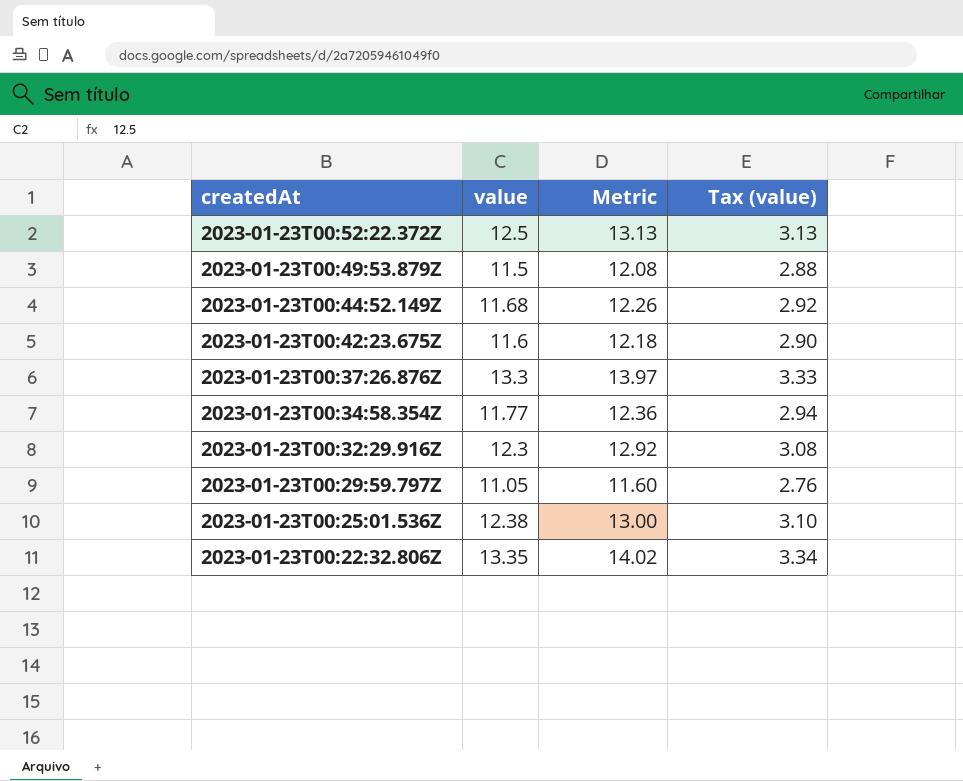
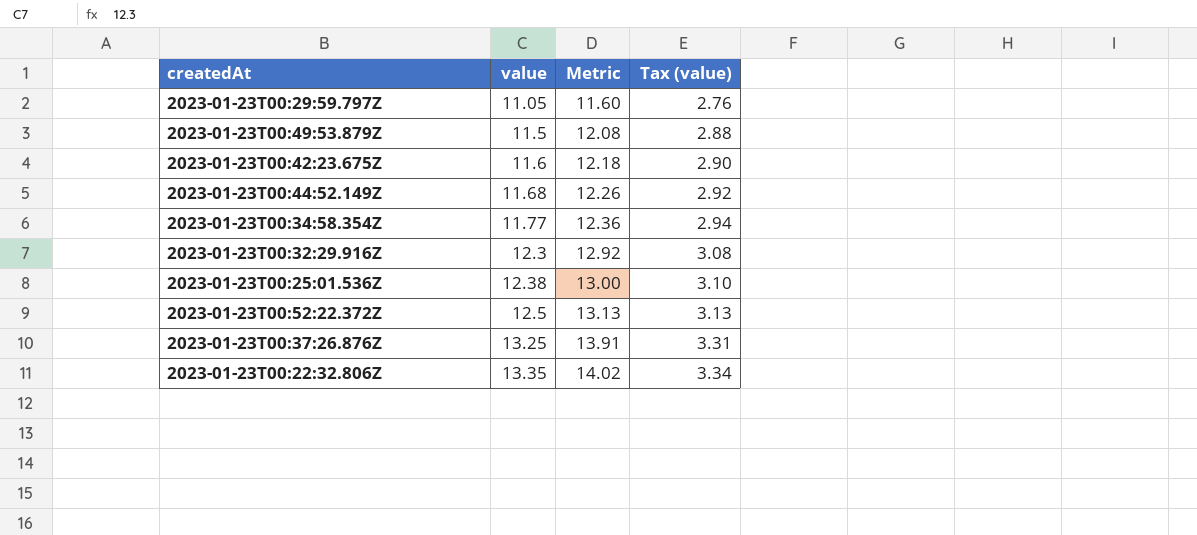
row order: createdAt descending -> value ascending
2023-01-23T00:37:26.876Z | value: 13.3 -> 13.25
2023-01-23T00:37:26.876Z | Metric: 13.97 -> 13.91
2023-01-23T00:37:26.876Z | Tax (value): 3.33 -> 3.31

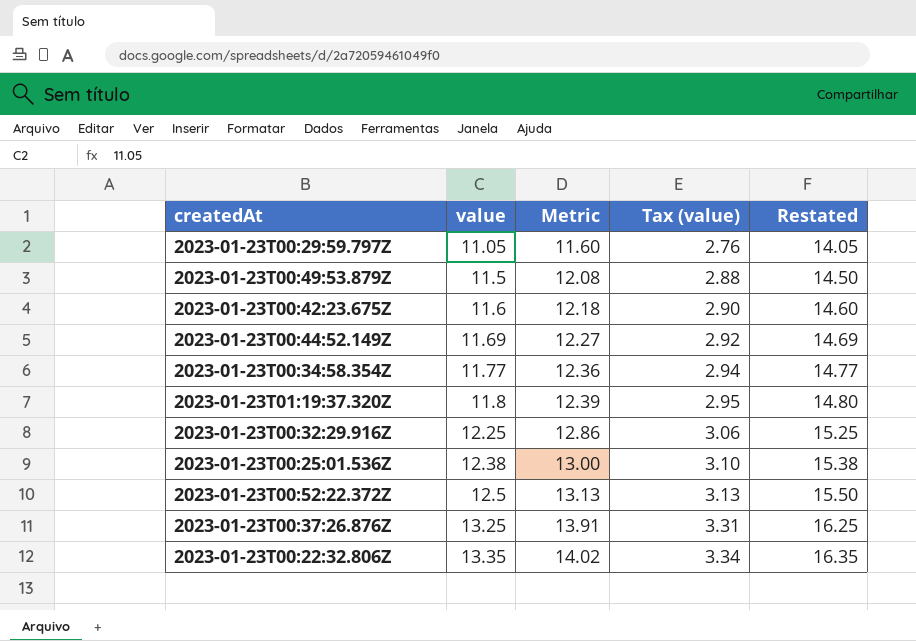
column Restated | formula: none -> [value] + 3
2023-01-23T00:44:52.149Z | value: 11.68 -> 11.69
2023-01-23T00:44:52.149Z | Metric: 12.26 -> 12.27
row 2023-01-23T01:19:37.320Z: none -> 11.8 | 12.39 | 2.95 | 14.80
2023-01-23T00:32:29.916Z | value: 12.3 -> 12.25
2023-01-23T00:32:29.916Z | Metric: 12.92 -> 12.86
2023-01-23T00:32:29.916Z | Tax (value): 3.08 -> 3.06

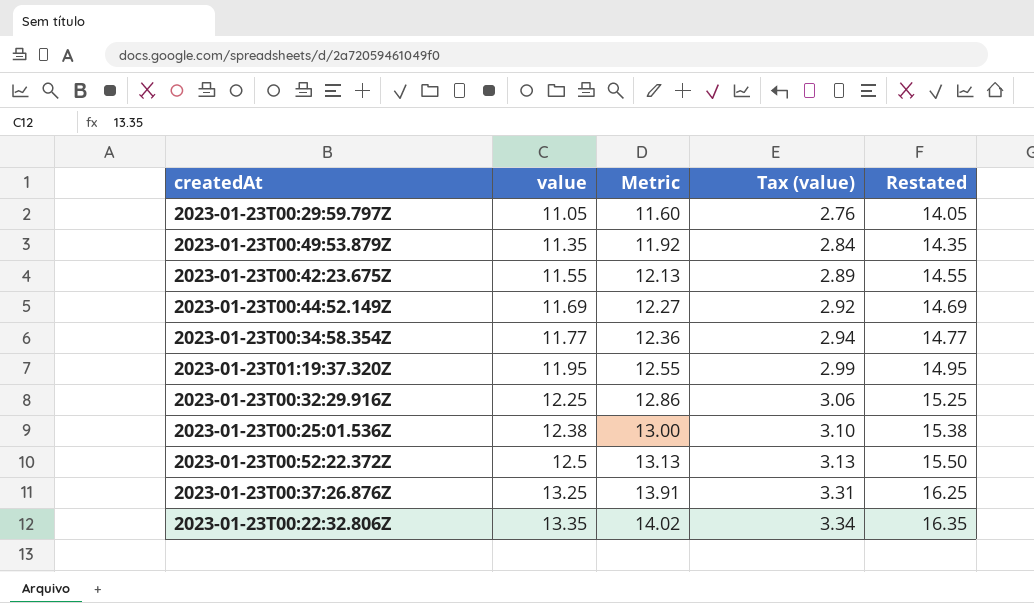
2023-01-23T00:49:53.879Z | value: 11.5 -> 11.35
2023-01-23T00:49:53.879Z | Metric: 12.08 -> 11.92
2023-01-23T00:49:53.879Z | Tax (value): 2.88 -> 2.84
2023-01-23T00:49:53.879Z | Restated: 14.50 -> 14.35
2023-01-23T00:42:23.675Z | value: 11.6 -> 11.55
2023-01-23T00:42:23.675Z | Metric: 12.18 -> 12.13
2023-01-23T00:42:23.675Z | Tax (value): 2.90 -> 2.89
2023-01-23T00:42:23.675Z | Restated: 14.60 -> 14.55
2023-01-23T01:19:37.320Z | value: 11.8 -> 11.95
2023-01-23T01:19:37.320Z | Metric: 12.39 -> 12.55
2023-01-23T01:19:37.320Z | Tax (value): 2.95 -> 2.99
2023-01-23T01:19:37.320Z | Restated: 14.80 -> 14.95

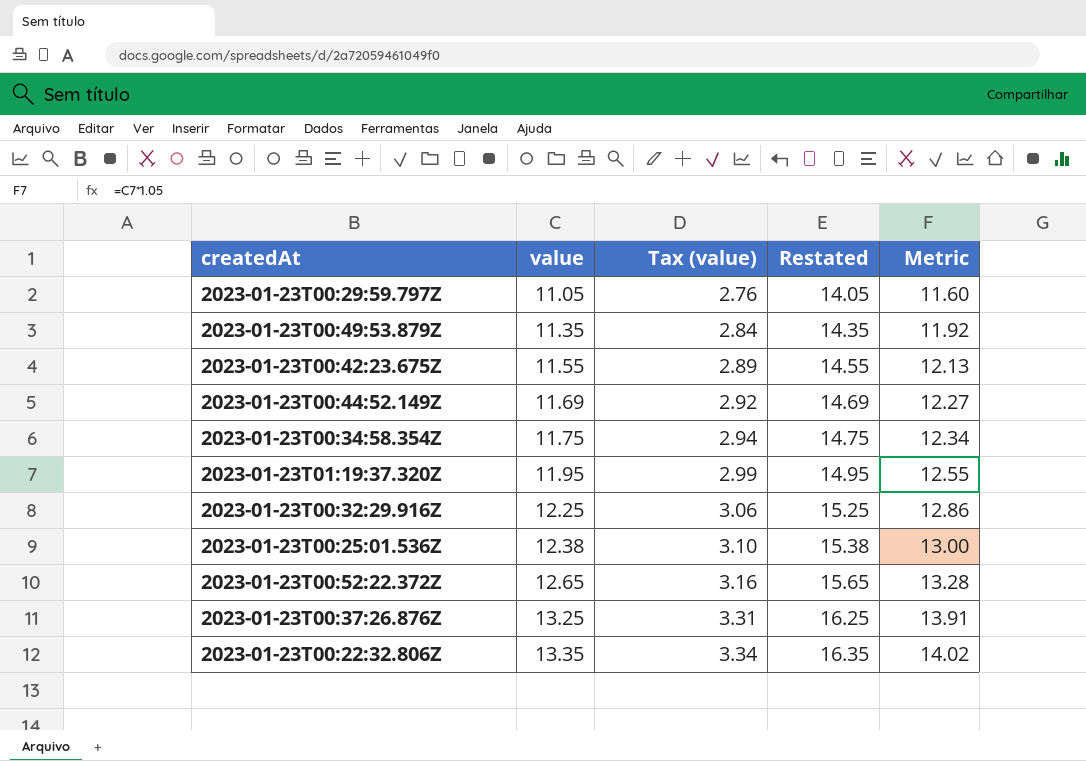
column Metric | position: 3 -> 5
2023-01-23T00:34:58.354Z | value: 11.77 -> 11.75
2023-01-23T00:34:58.354Z | Restated: 14.77 -> 14.75
2023-01-23T00:34:58.354Z | Metric: 12.36 -> 12.34
2023-01-23T00:52:22.372Z | value: 12.5 -> 12.65
2023-01-23T00:52:22.372Z | Tax (value): 3.13 -> 3.16
2023-01-23T00:52:22.372Z | Restated: 15.50 -> 15.65
2023-01-23T00:52:22.372Z | Metric: 13.13 -> 13.28

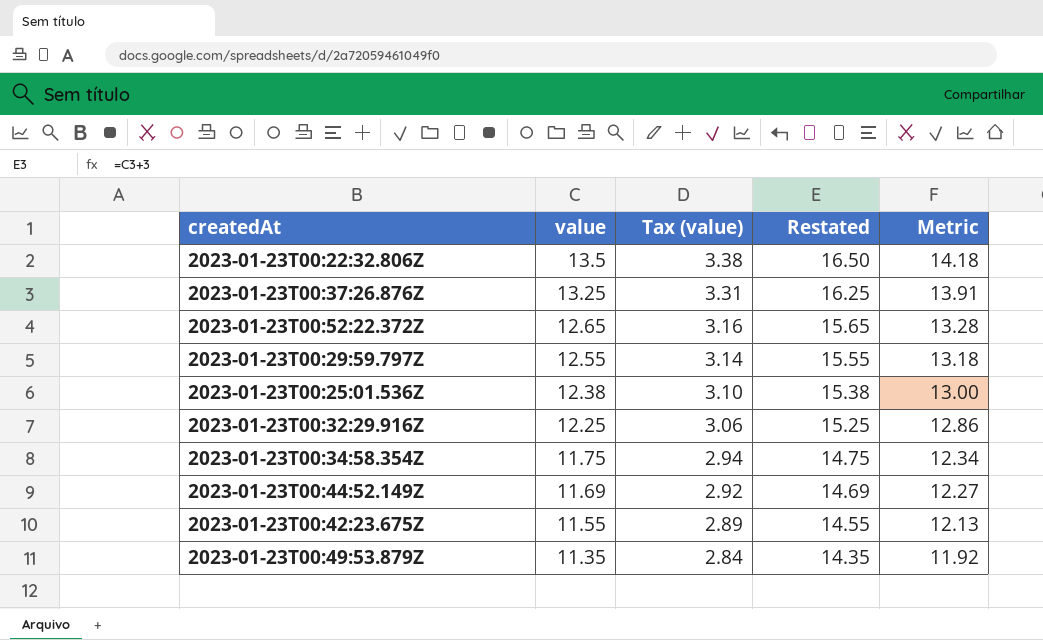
row order: value ascending -> value descending
row 2023-01-23T01:19:37.320Z: 11.95 | 2.99 | 14.95 | 12.55 -> none
2023-01-23T00:22:32.806Z | value: 13.35 -> 13.5
2023-01-23T00:22:32.806Z | Tax (value): 3.34 -> 3.38
2023-01-23T00:22:32.806Z | Restated: 16.35 -> 16.50
2023-01-23T00:22:32.806Z | Metric: 14.02 -> 14.18
2023-01-23T00:29:59.797Z | value: 11.05 -> 12.55
2023-01-23T00:29:59.797Z | Tax (value): 2.76 -> 3.14
2023-01-23T00:29:59.797Z | Restated: 14.05 -> 15.55
2023-01-23T00:29:59.797Z | Metric: 11.60 -> 13.18

